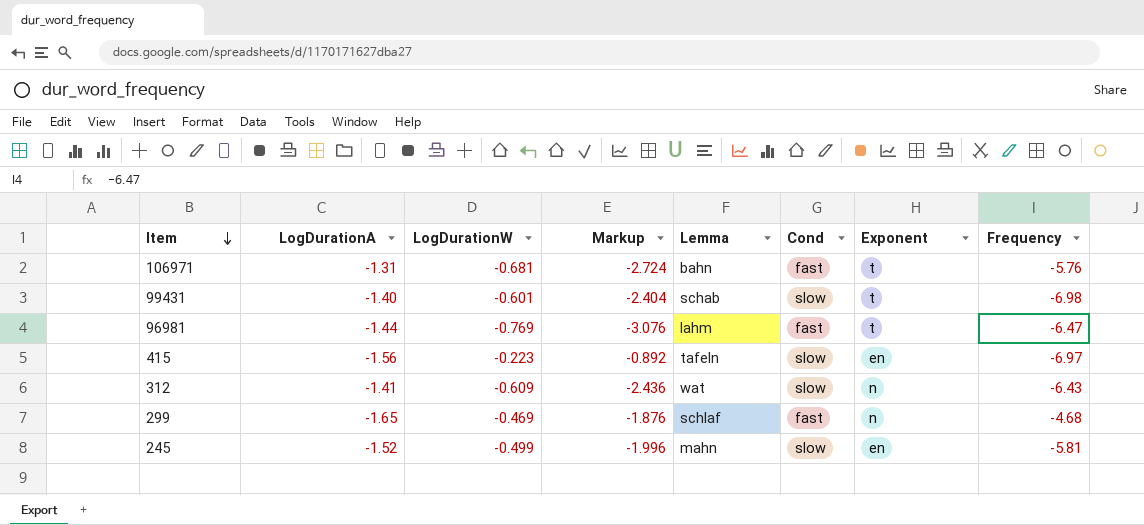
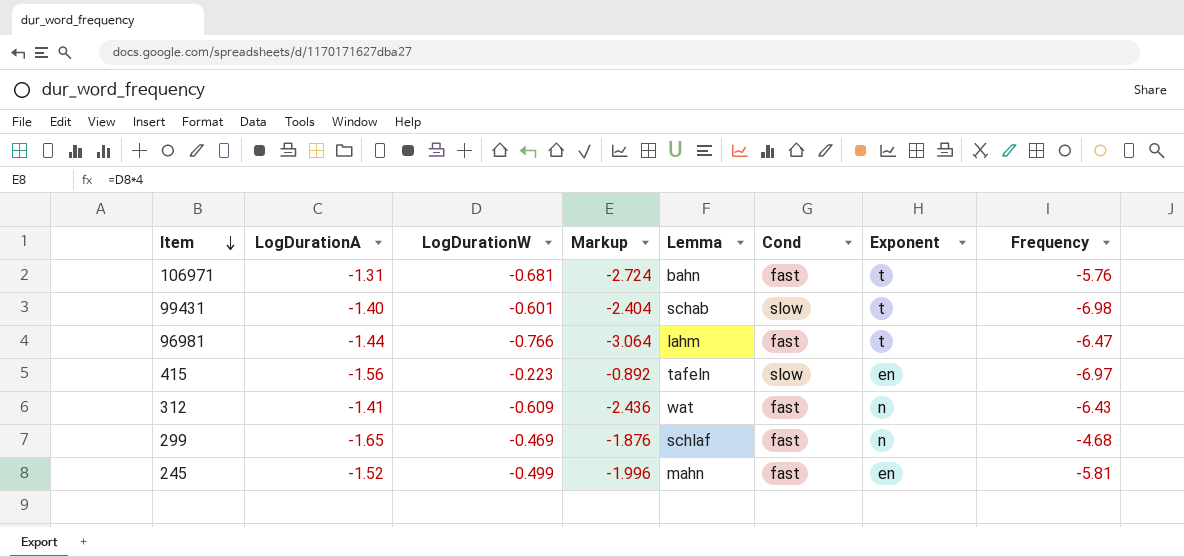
96981 | LogDurationW: -0.769 -> -0.766
96981 | Markup: -3.076 -> -3.064
312 | Cond: slow -> fast
245 | Cond: slow -> fast

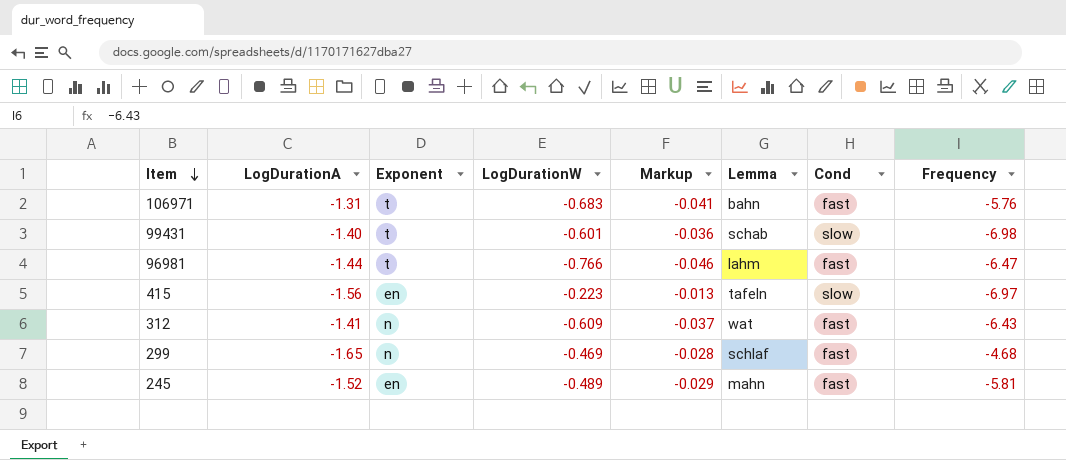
column Exponent | position: 7 -> 3
column Markup | formula: [LogDurationW] * 4 -> [LogDurationW] * 0.06
106971 | LogDurationW: -0.681 -> -0.683
245 | LogDurationW: -0.499 -> -0.489

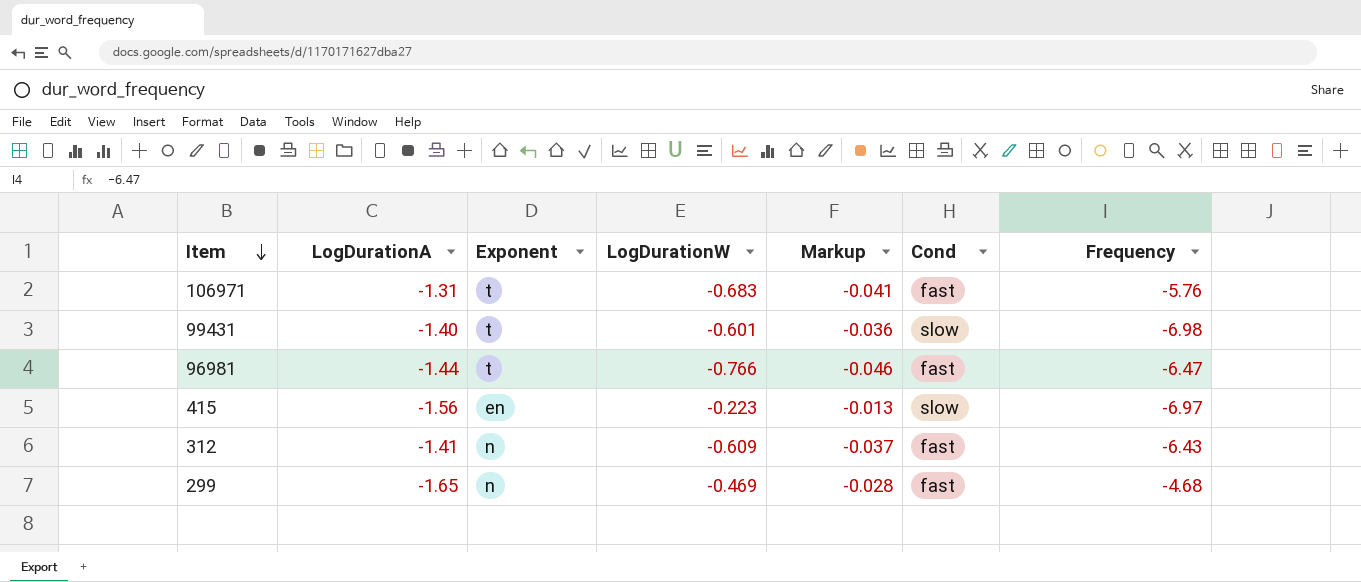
column Lemma | position: 6 -> none
row 245: -1.52 | en | -0.489 | -0.029 | mahn | fast | -5.81 -> none

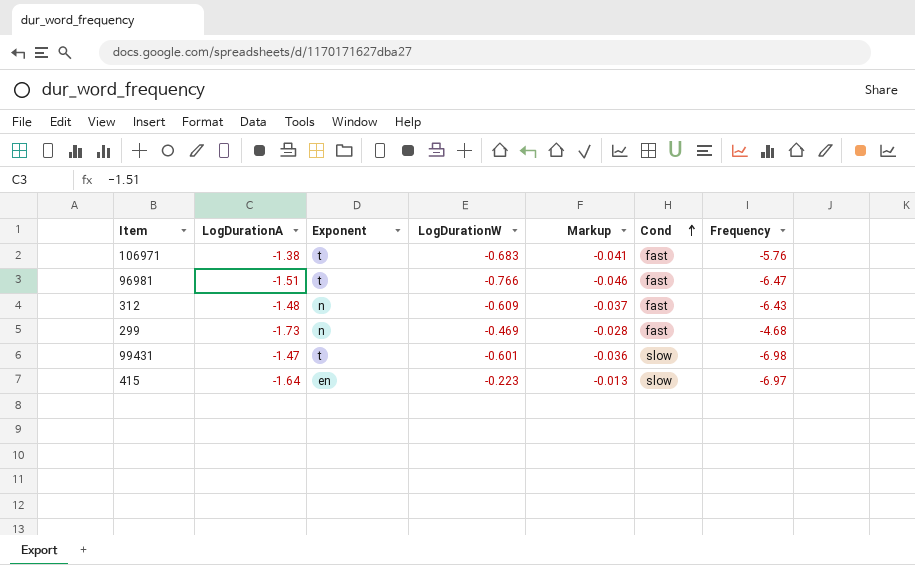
row order: Item descending -> Cond ascending
106971 | LogDurationA: -1.31 -> -1.38
96981 | LogDurationA: -1.44 -> -1.51
312 | LogDurationA: -1.41 -> -1.48
299 | LogDurationA: -1.65 -> -1.73
99431 | LogDurationA: -1.40 -> -1.47
415 | LogDurationA: -1.56 -> -1.64

